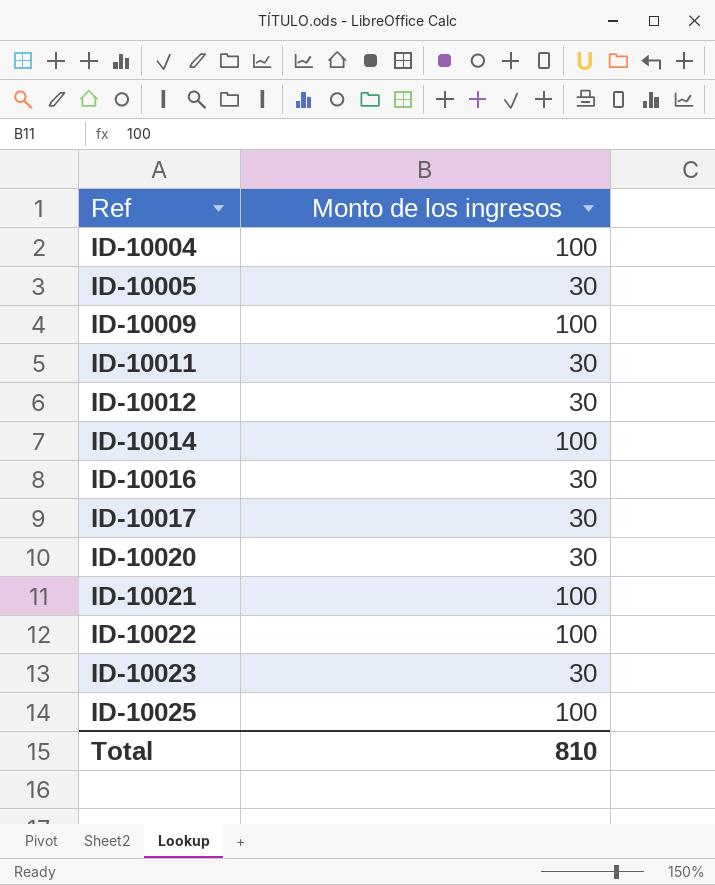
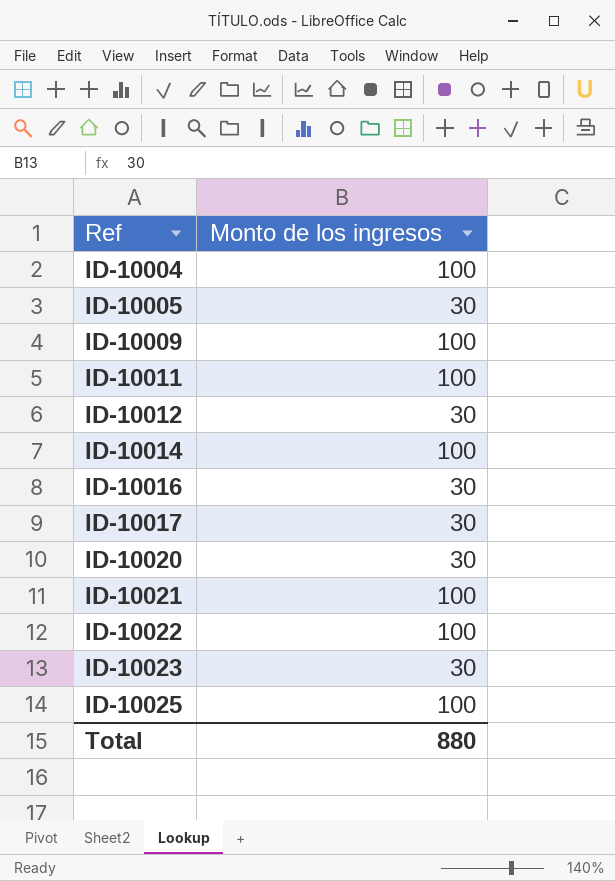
ID-10011 | Monto de los ingresos: 30 -> 100
Total | Monto de los ingresos: 810 -> 880

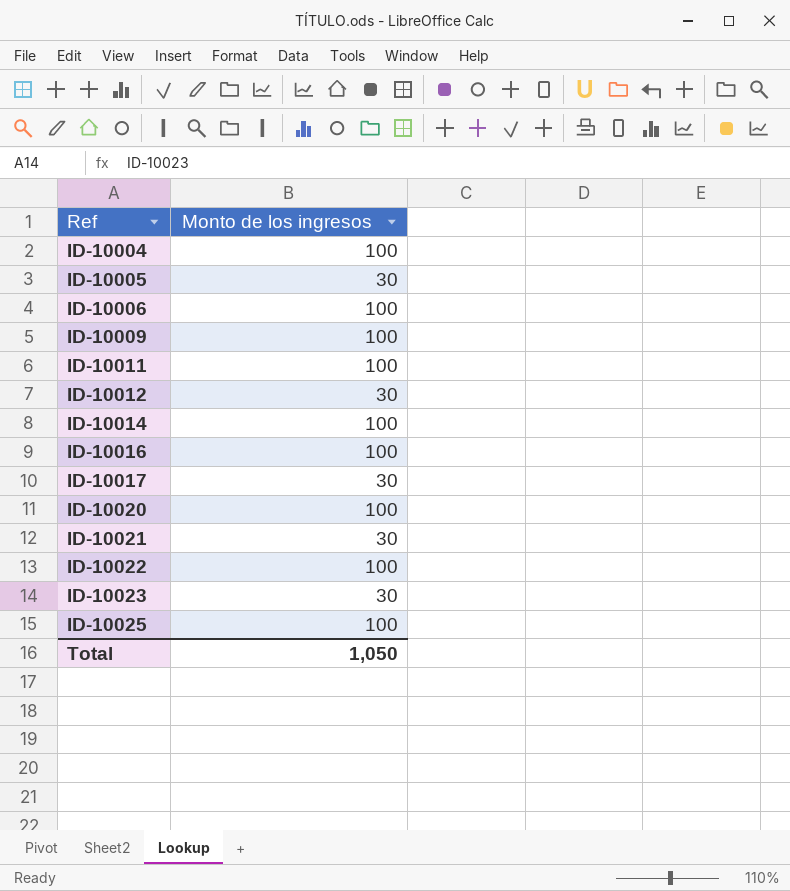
row ID-10006: none -> 100
ID-10016 | Monto de los ingresos: 30 -> 100
ID-10020 | Monto de los ingresos: 30 -> 100
ID-10021 | Monto de los ingresos: 100 -> 30
Total | Monto de los ingresos: 880 -> 1,050

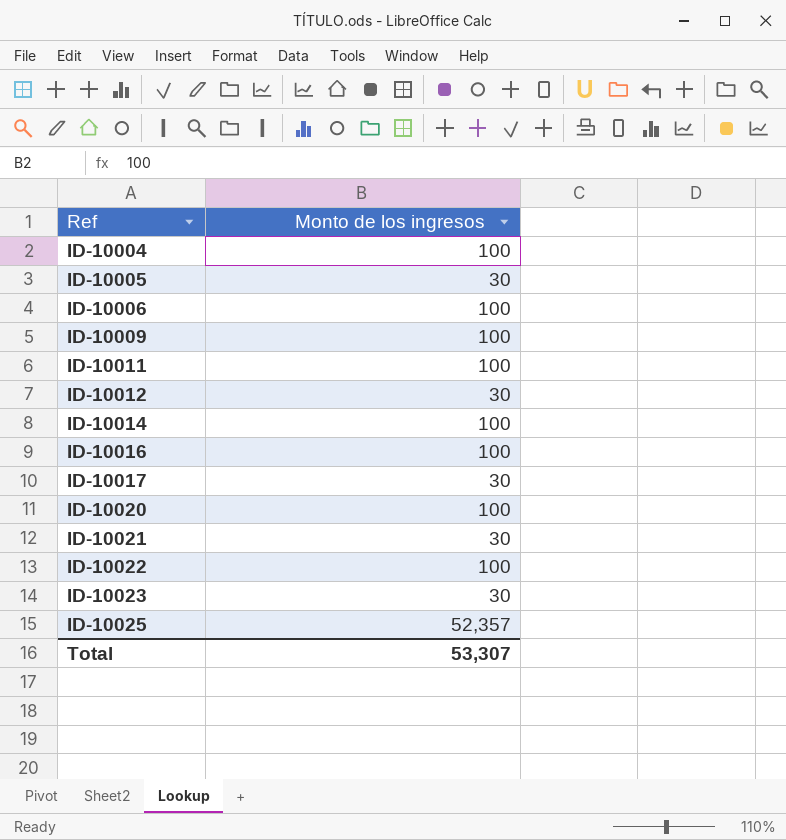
ID-10025 | Monto de los ingresos: 100 -> 52,357
Total | Monto de los ingresos: 1,050 -> 53,307

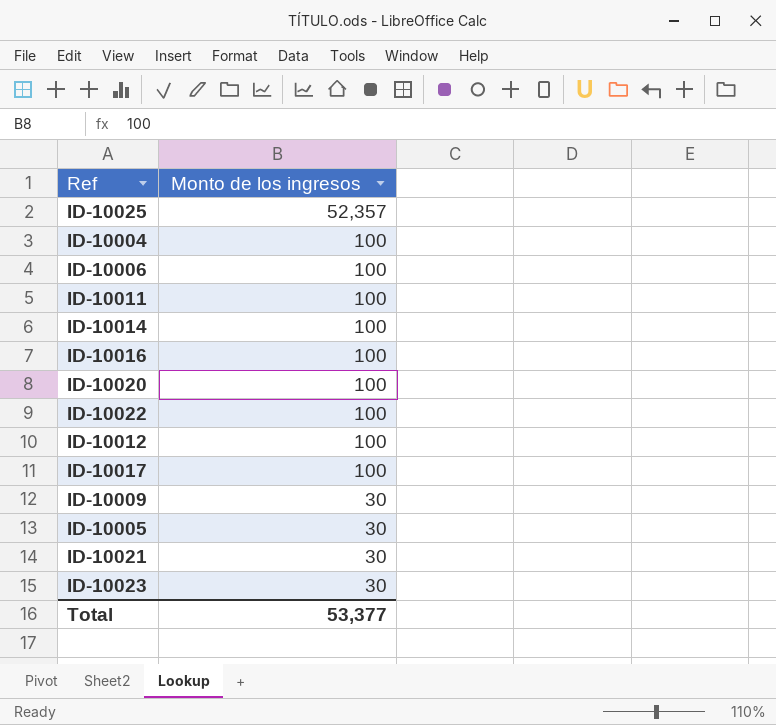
row order: Ref ascending -> Monto de los ingresos descending
ID-10012 | Monto de los ingresos: 30 -> 100
ID-10017 | Monto de los ingresos: 30 -> 100
ID-10009 | Monto de los ingresos: 100 -> 30
Total | Monto de los ingresos: 53,307 -> 53,377

